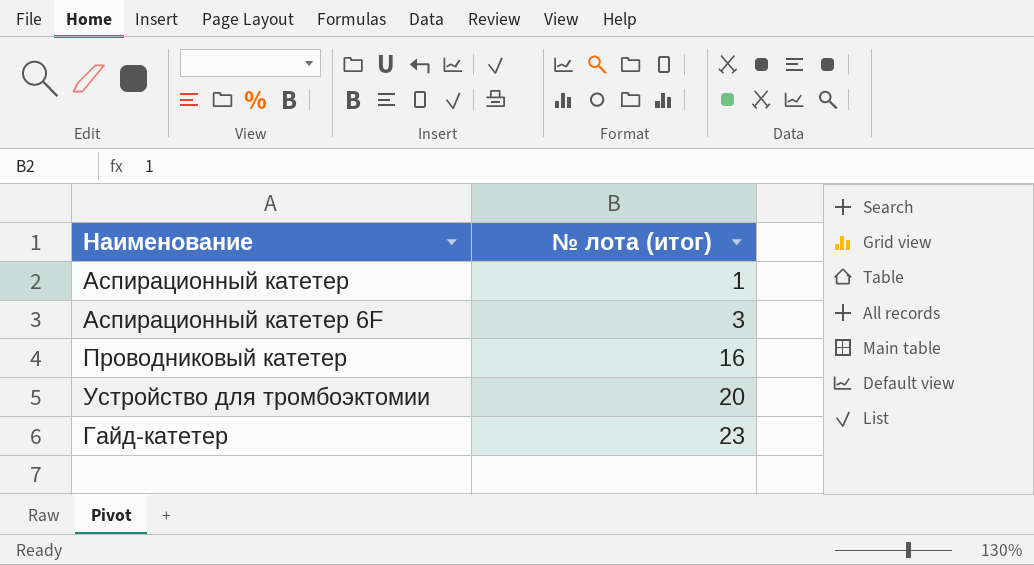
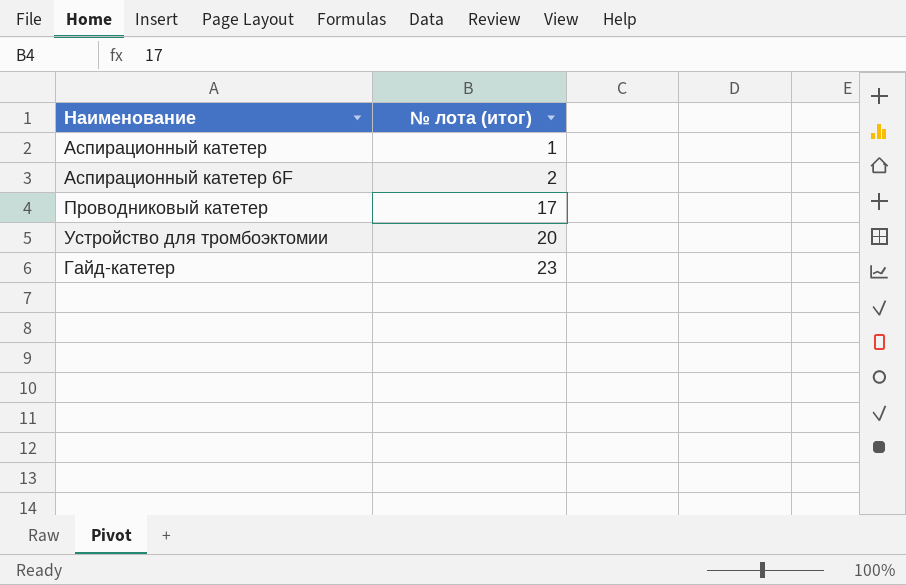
Аспирационный катетер 6F | № лота (итог): 3 -> 2
Проводниковый катетер | № лота (итог): 16 -> 17

